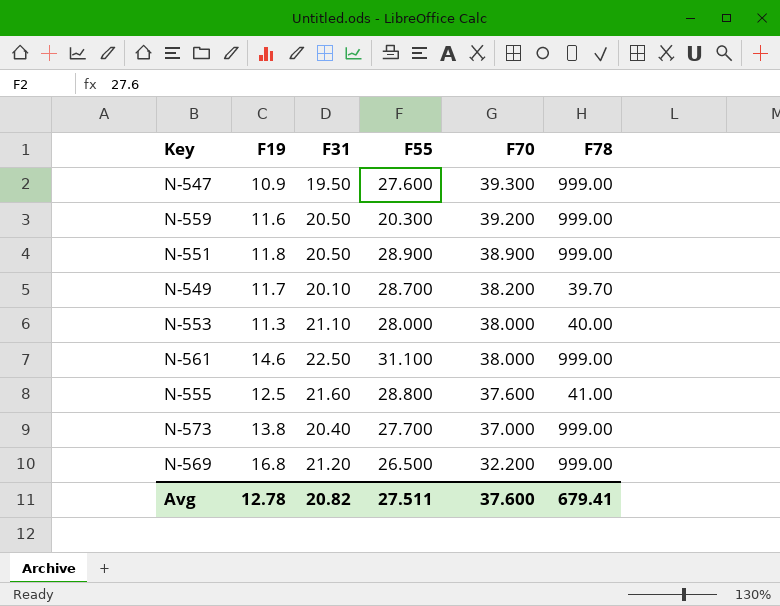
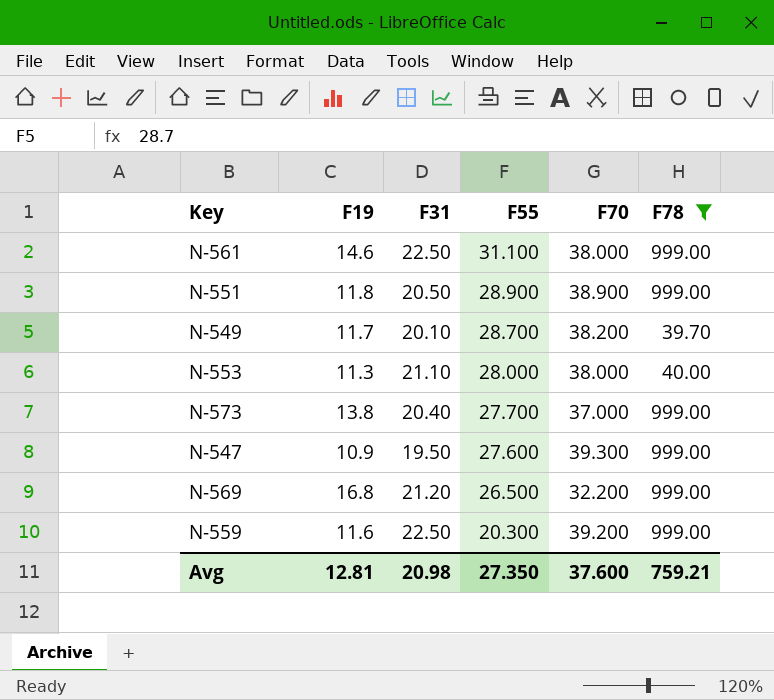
filter: none -> F78 != 41.00
row order: F70 descending -> F55 descending
N-559 | F31: 20.50 -> 22.50
Avg | F19: 12.78 -> 12.81
Avg | F31: 20.82 -> 20.98
Avg | F55: 27.511 -> 27.350
Avg | F78: 679.41 -> 759.21

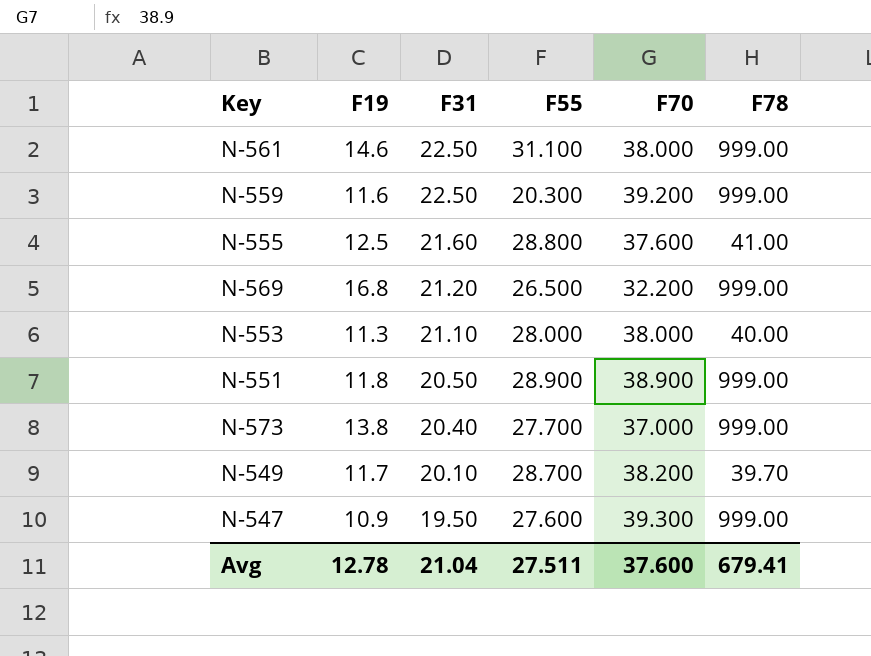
filter: F78 != 41.00 -> none
row order: F55 descending -> F31 descending
Avg | F19: 12.81 -> 12.78
Avg | F31: 20.98 -> 21.04
Avg | F55: 27.350 -> 27.511
Avg | F78: 759.21 -> 679.41

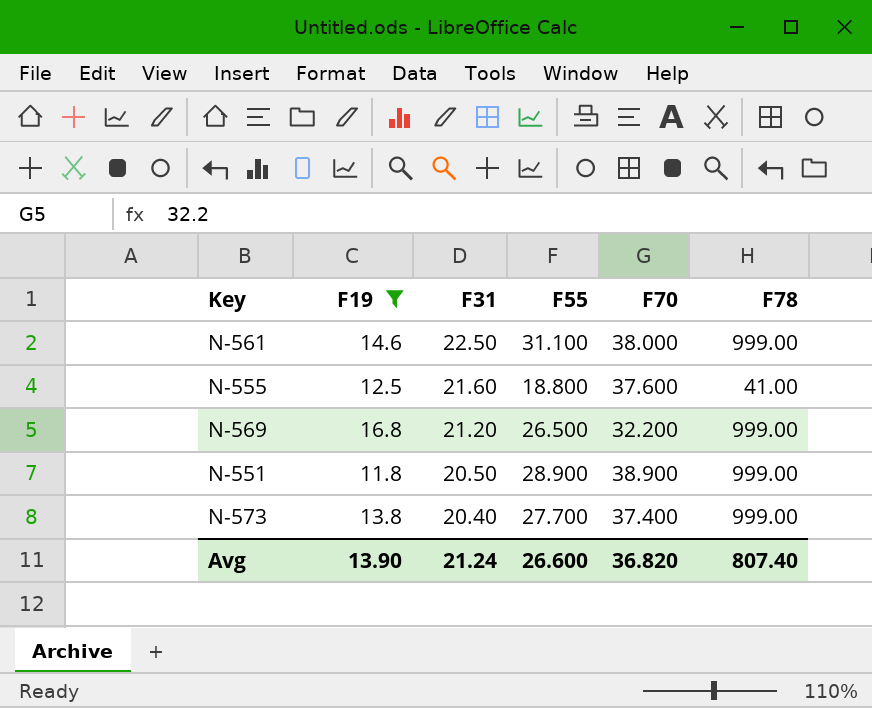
filter: none -> F19 >= 11.8
N-555 | F55: 28.800 -> 18.800
N-573 | F70: 37.000 -> 37.400
Avg | F19: 12.78 -> 13.90
Avg | F31: 21.04 -> 21.24
Avg | F55: 27.511 -> 26.600
Avg | F70: 37.600 -> 36.820
Avg | F78: 679.41 -> 807.40

